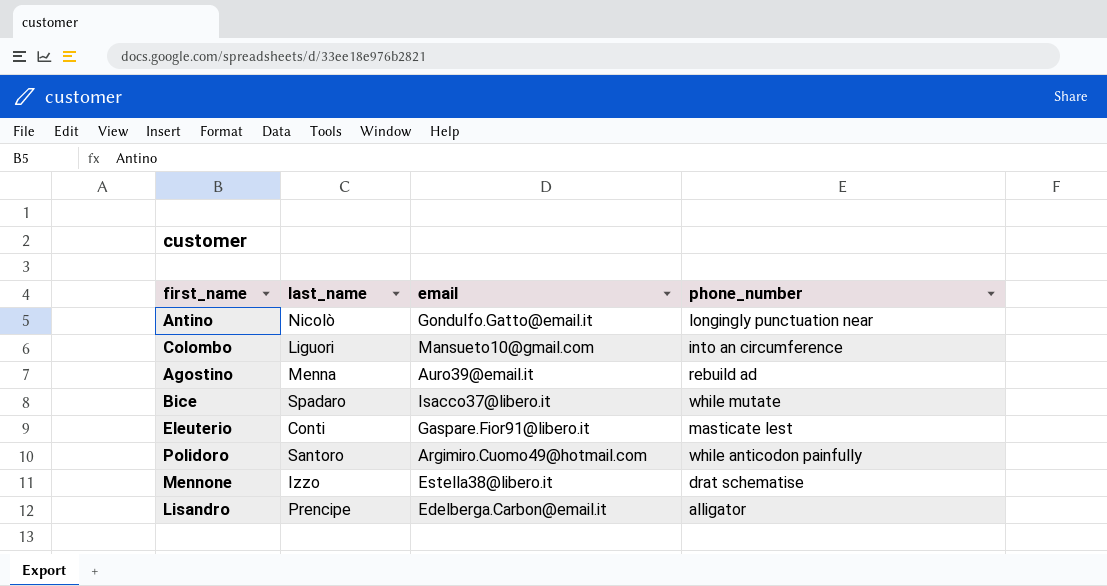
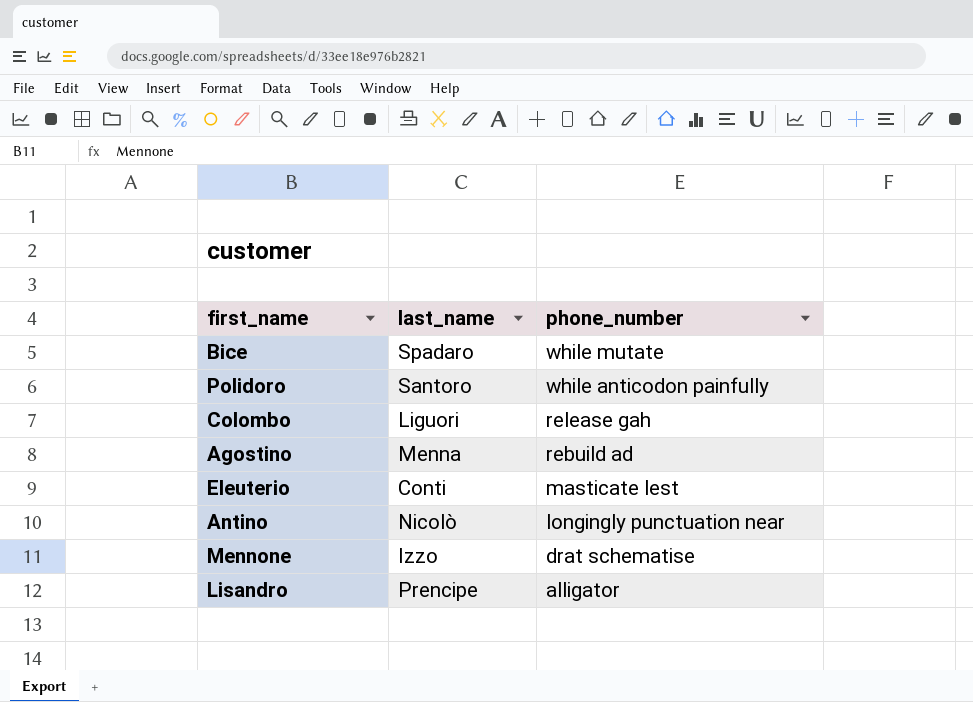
row order: none -> phone_number descending
column email | position: 3 -> none
Colombo | phone_number: into an circumference -> release gah

